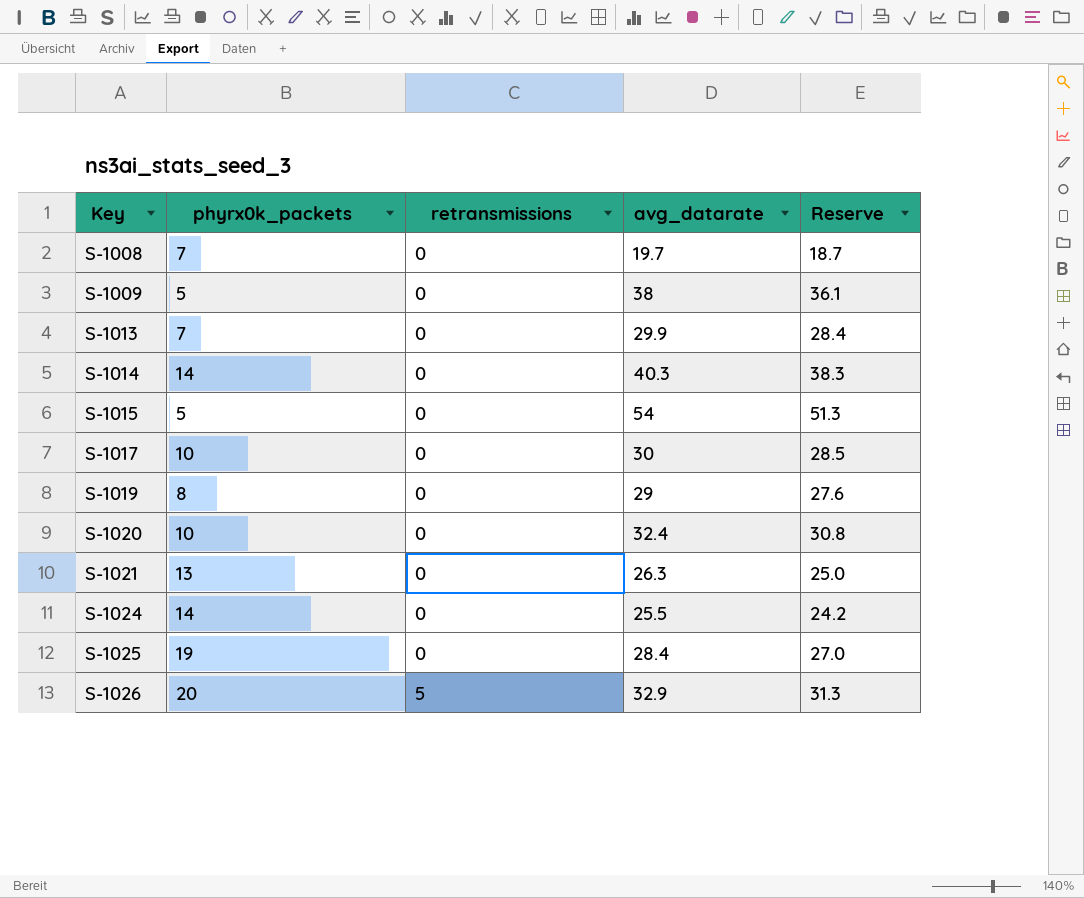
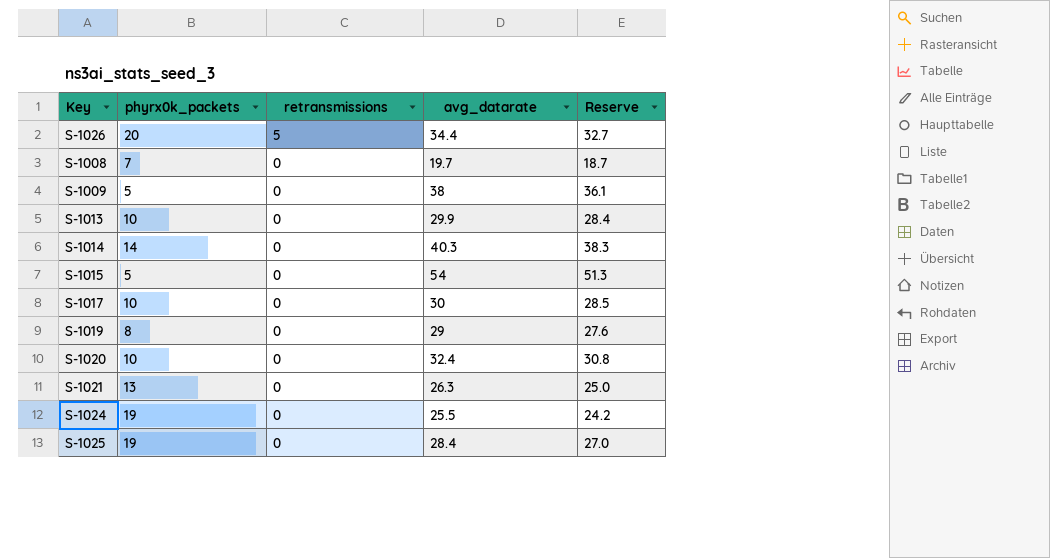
row order: Key ascending -> retransmissions descending
S-1026 | avg_datarate: 32.9 -> 34.4
S-1026 | Reserve: 31.3 -> 32.7
S-1013 | phyrx0k_packets: 7 -> 10
S-1024 | phyrx0k_packets: 14 -> 19

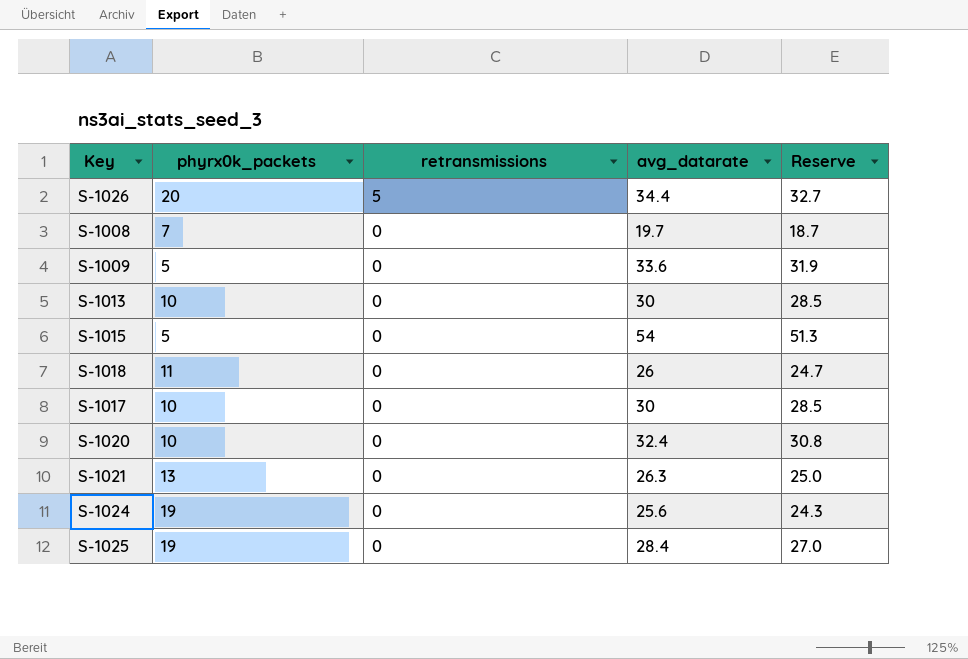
row S-1014: 14 | 0 | 40.3 | 38.3 -> none
row S-1019: 8 | 0 | 29 | 27.6 -> none
S-1009 | avg_datarate: 38 -> 33.6
S-1009 | Reserve: 36.1 -> 31.9
S-1013 | avg_datarate: 29.9 -> 30
S-1013 | Reserve: 28.4 -> 28.5
row S-1018: none -> 11 | 0 | 26 | 24.7
S-1024 | avg_datarate: 25.5 -> 25.6
S-1024 | Reserve: 24.2 -> 24.3

